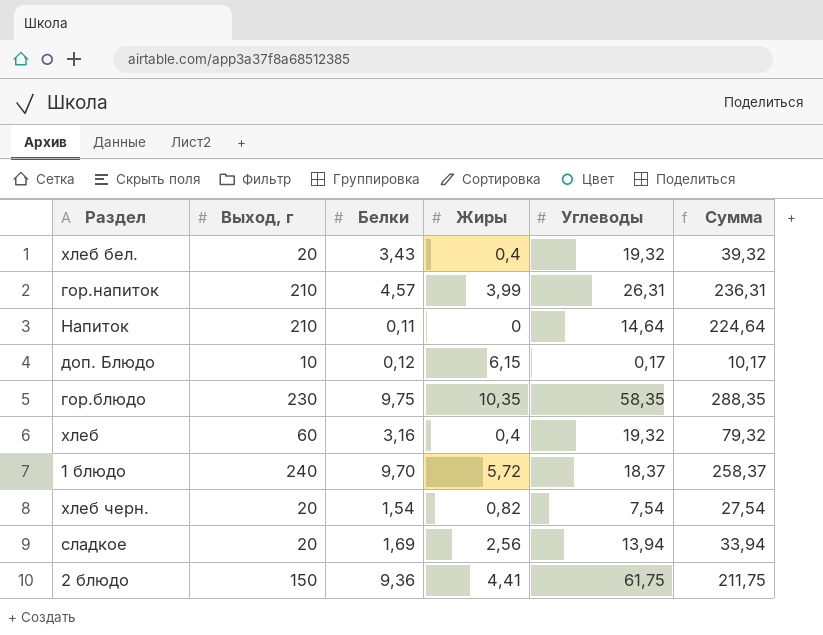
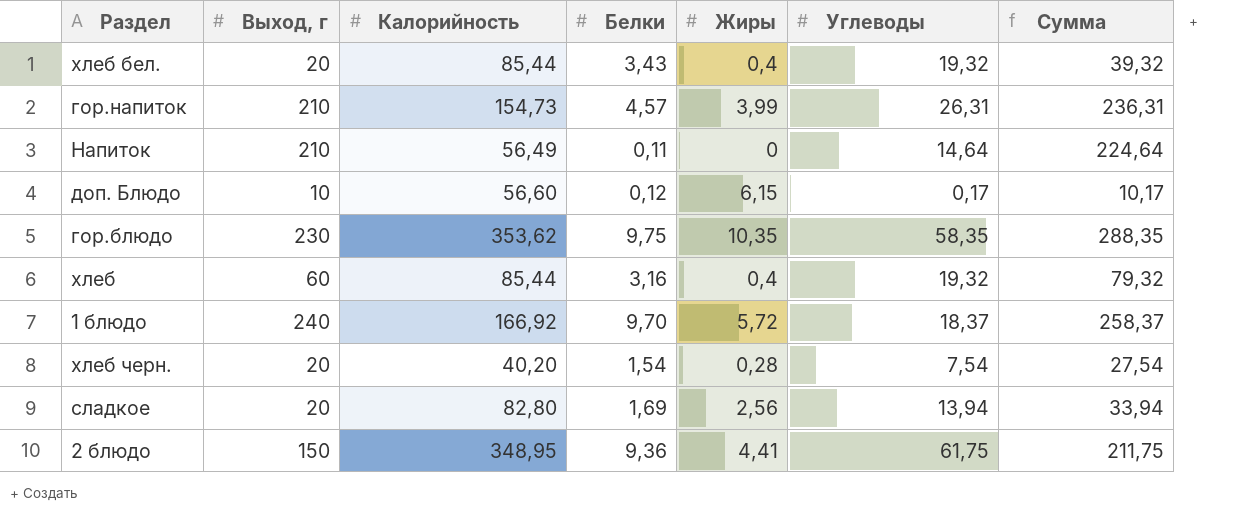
column Калорийность | position: none -> 3
хлеб черн. | Жиры: 0,82 -> 0,28

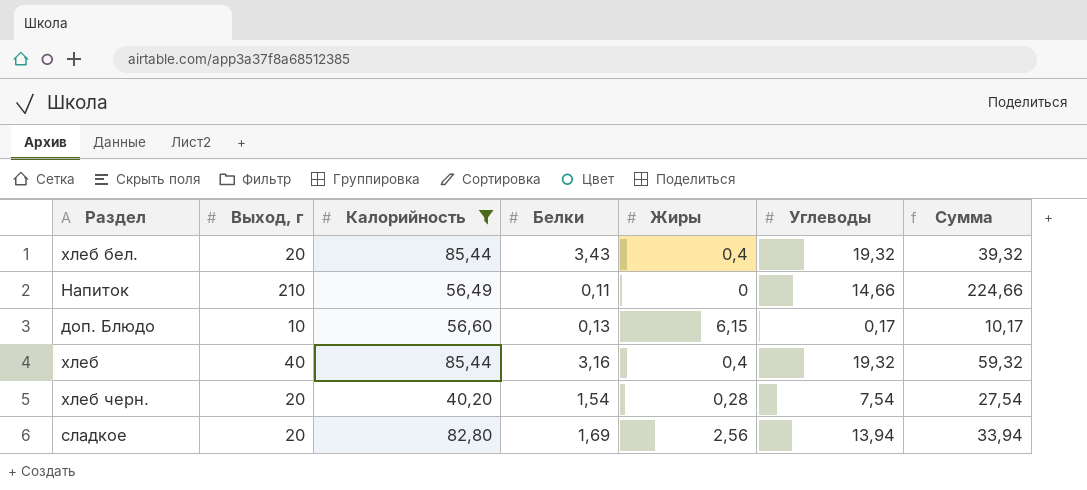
filter: none -> Калорийность <= 85,44
Напиток | Углеводы: 14,64 -> 14,66
Напиток | Сумма: 224,64 -> 224,66
доп. Блюдо | Белки: 0,12 -> 0,13
хлеб | Выход, г: 60 -> 40
хлеб | Сумма: 79,32 -> 59,32

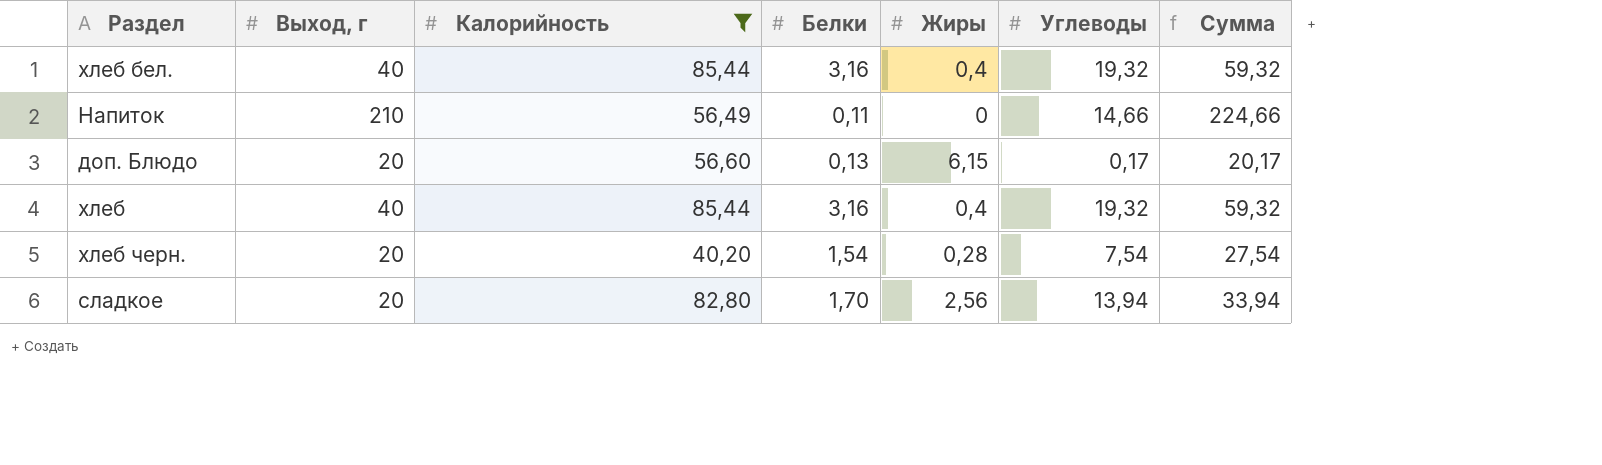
хлеб бел. | Выход, г: 20 -> 40
хлеб бел. | Белки: 3,43 -> 3,16
хлеб бел. | Сумма: 39,32 -> 59,32
доп. Блюдо | Выход, г: 10 -> 20
доп. Блюдо | Сумма: 10,17 -> 20,17
сладкое | Белки: 1,69 -> 1,70

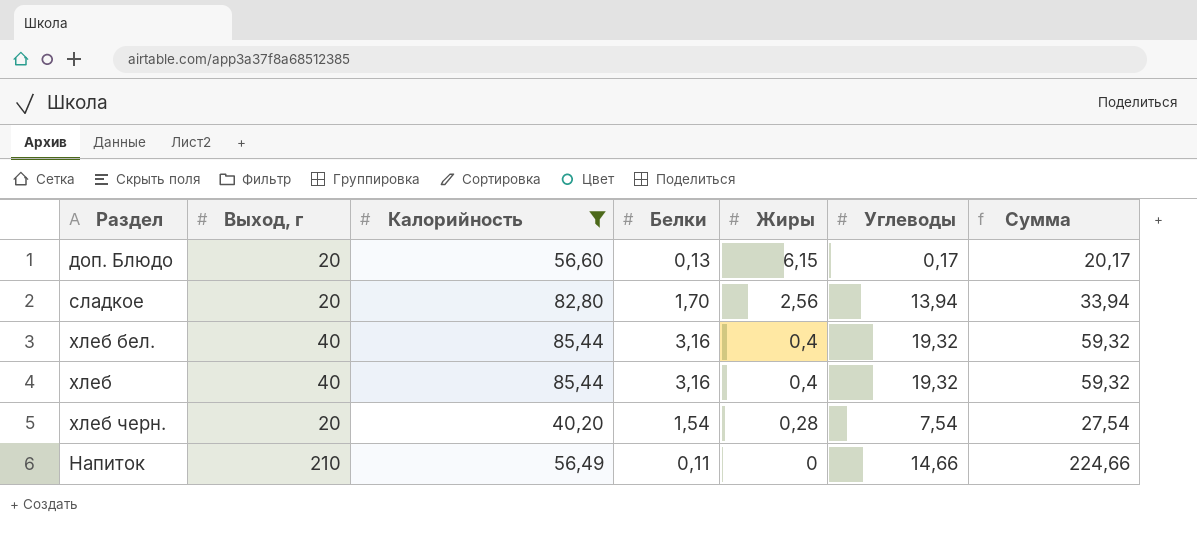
row order: none -> Жиры descending

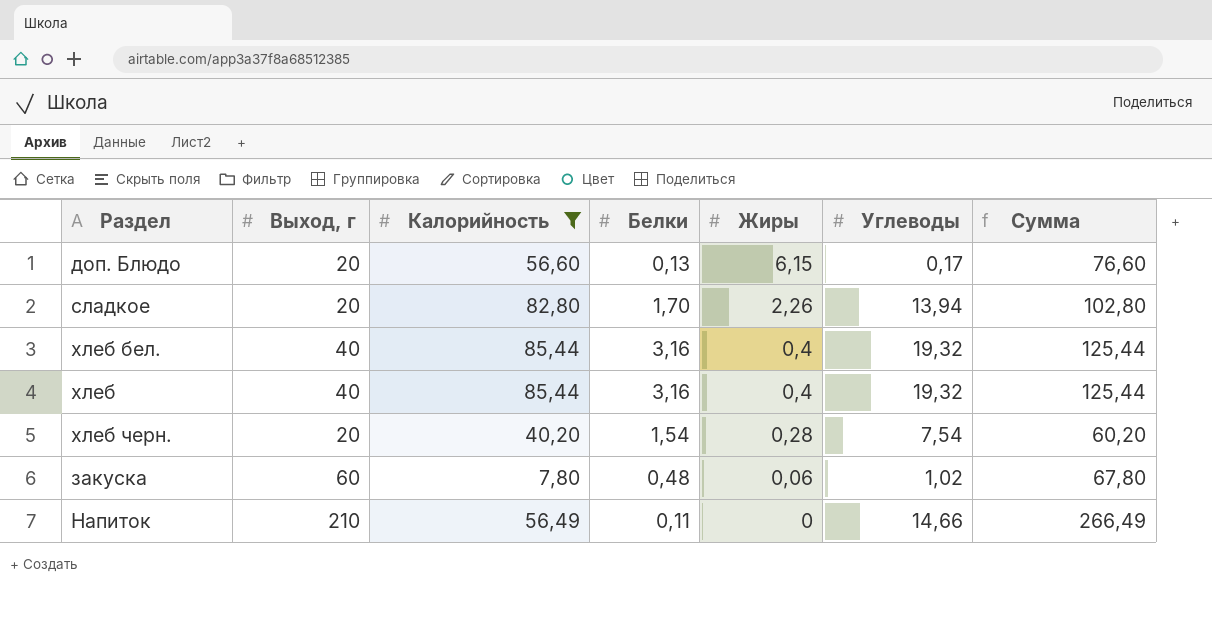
column Сумма | formula: [Выход, г] + [Углеводы] -> [Выход, г] + [Калорийность]
сладкое | Жиры: 2,56 -> 2,26
row закуска: none -> 60 | 7,80 | 0,48 | 0,06 | 1,02 | 67,80

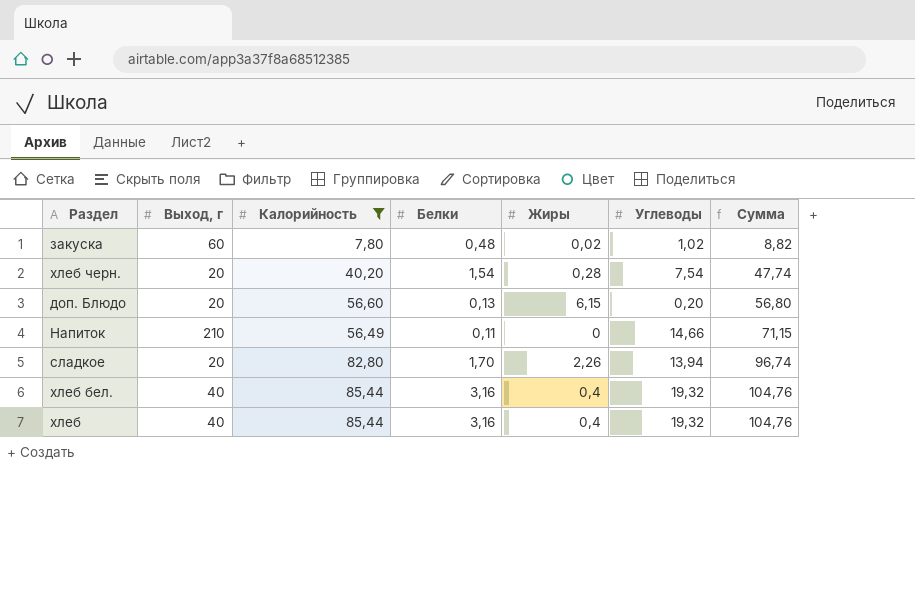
row order: Жиры descending -> Сумма ascending
column Сумма | formula: [Выход, г] + [Калорийность] -> [Калорийность] + [Углеводы]
закуска | Жиры: 0,06 -> 0,02
доп. Блюдо | Углеводы: 0,17 -> 0,20

